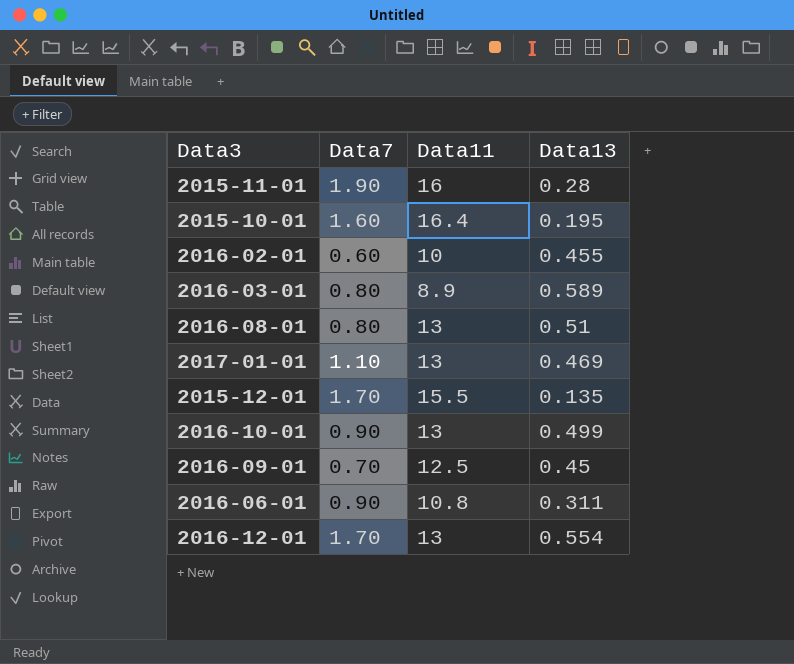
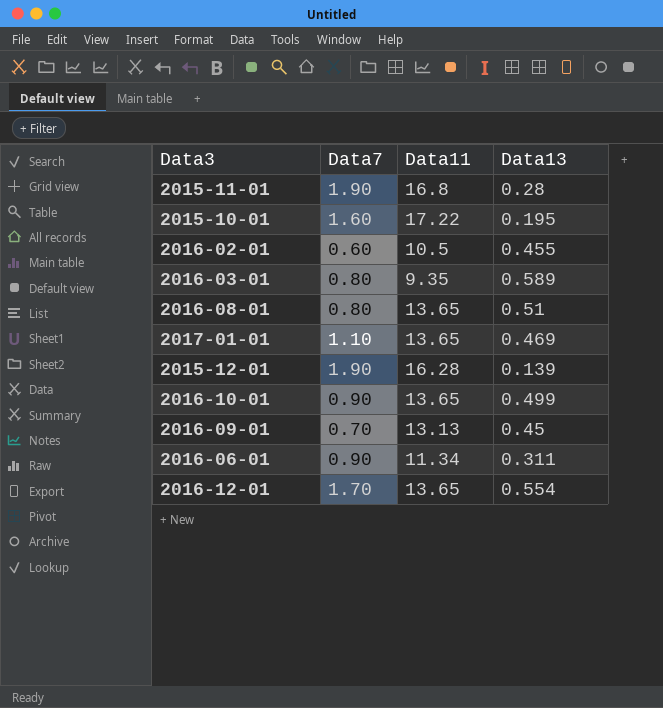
2015-11-01 | Data11: 16 -> 16.8
2015-10-01 | Data11: 16.4 -> 17.22
2016-02-01 | Data11: 10 -> 10.5
2016-03-01 | Data11: 8.9 -> 9.35
2016-08-01 | Data11: 13 -> 13.65
2017-01-01 | Data11: 13 -> 13.65
2015-12-01 | Data7: 1.70 -> 1.90
2015-12-01 | Data11: 15.5 -> 16.28
2015-12-01 | Data13: 0.135 -> 0.139
2016-10-01 | Data11: 13 -> 13.65
2016-09-01 | Data11: 12.5 -> 13.13
2016-06-01 | Data11: 10.8 -> 11.34
2016-12-01 | Data11: 13 -> 13.65

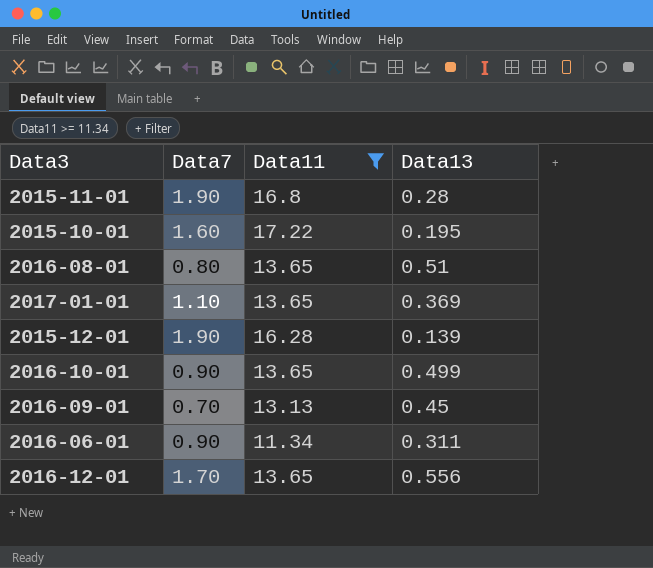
filter: none -> Data11 >= 11.34
2017-01-01 | Data13: 0.469 -> 0.369
2016-12-01 | Data13: 0.554 -> 0.556

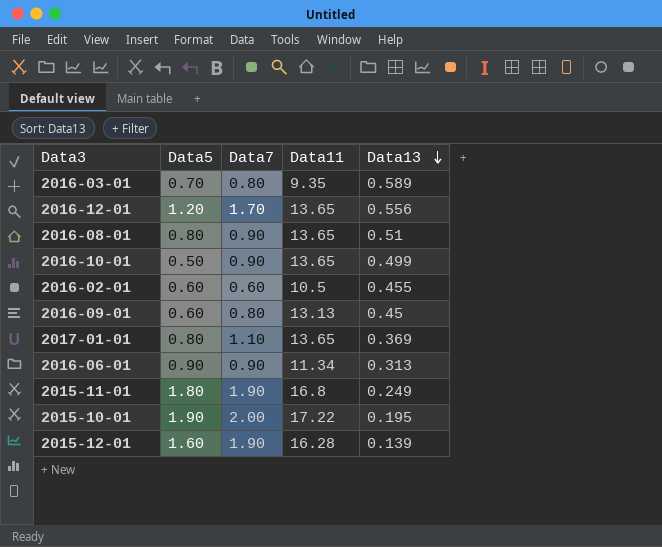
filter: Data11 >= 11.34 -> none
row order: none -> Data13 descending
column Data5 | position: none -> 2
2016-08-01 | Data7: 0.80 -> 0.90
2016-09-01 | Data7: 0.70 -> 0.80
2016-06-01 | Data13: 0.311 -> 0.313
2015-11-01 | Data13: 0.28 -> 0.249
2015-10-01 | Data7: 1.60 -> 2.00

